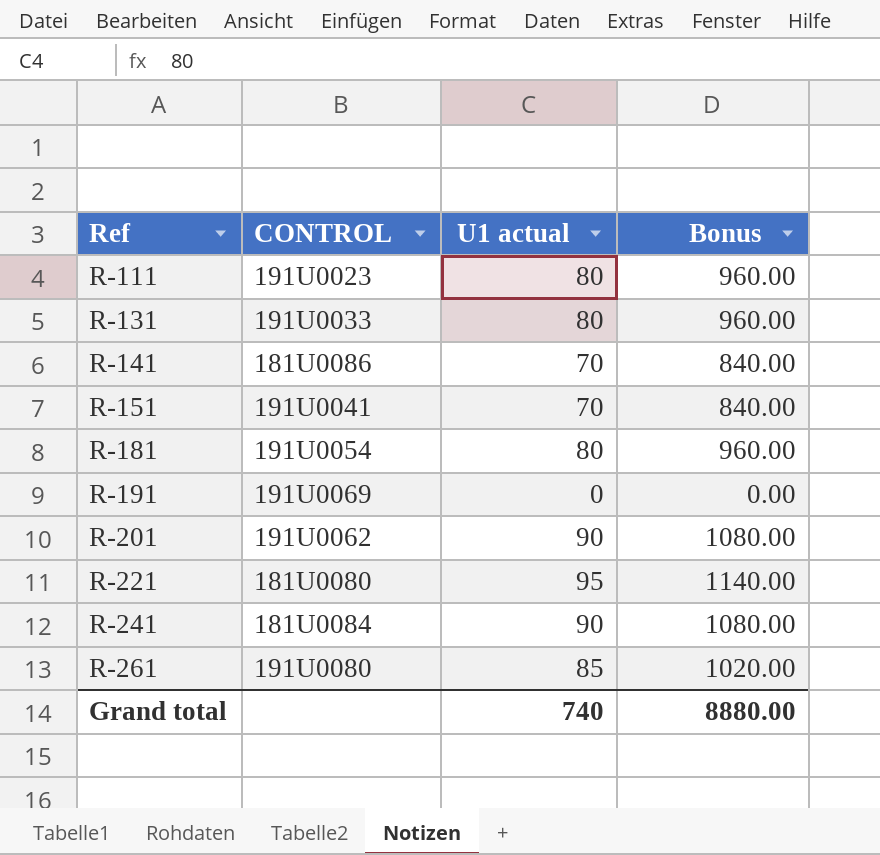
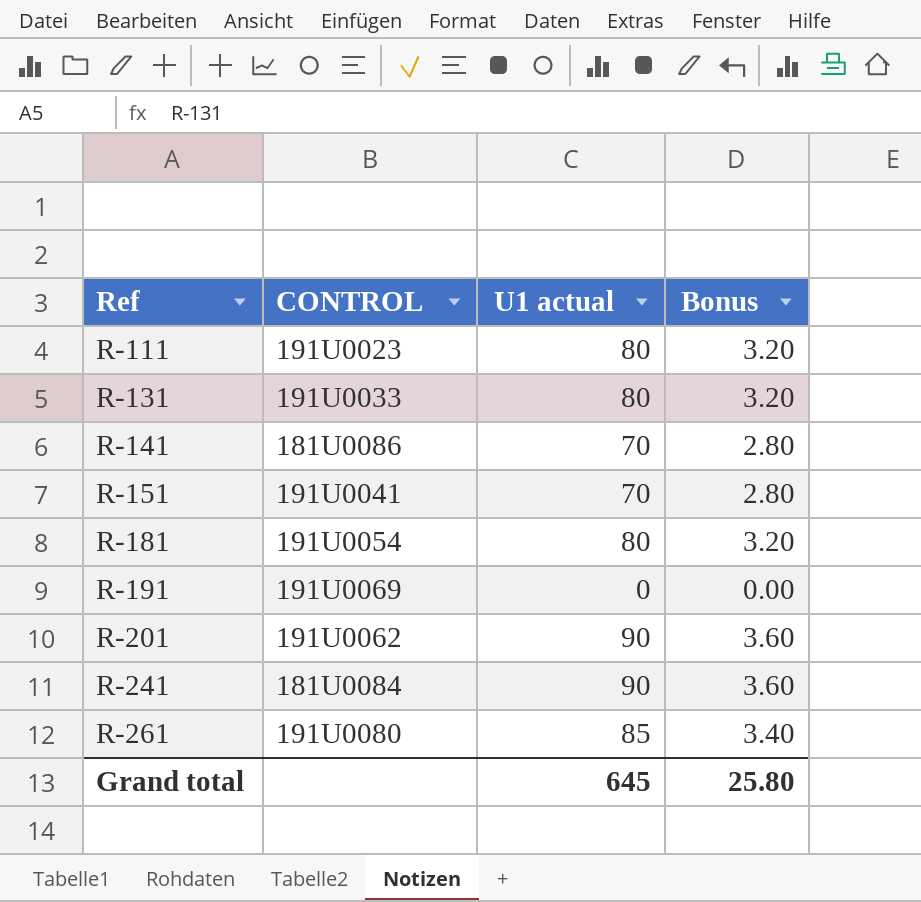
column Bonus | formula: [U1 actual] * 12 -> [U1 actual] * 0.04
row R-221: 181U0080 | 95 | 1140.00 -> none
Grand total | U1 actual: 740 -> 645
Grand total | Bonus: 8880.00 -> 25.80

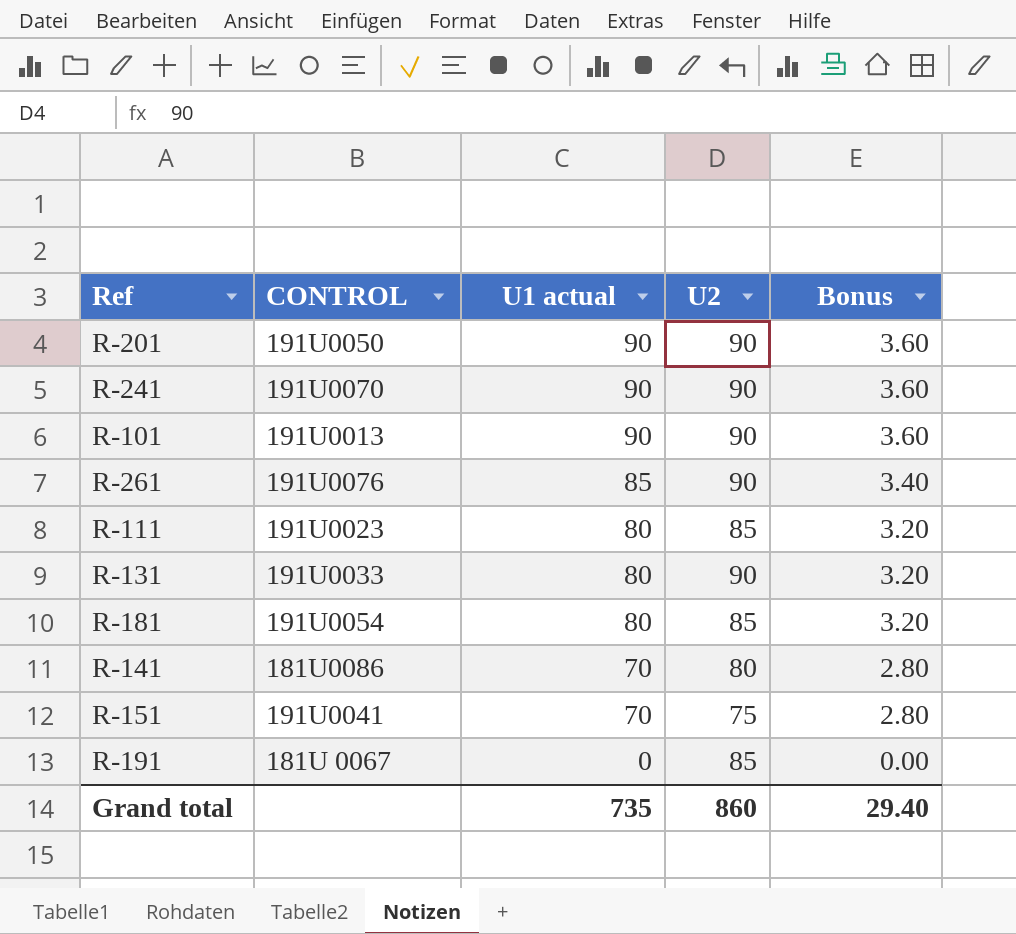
row order: Ref ascending -> U1 actual descending
column U2 | position: none -> 4
R-201 | CONTROL: 191U0062 -> 191U0050
R-241 | CONTROL: 181U0084 -> 191U0070
row R-101: none -> 191U0013 | 90 | 90 | 3.60
R-261 | CONTROL: 191U0080 -> 191U0076
R-191 | CONTROL: 191U0069 -> 181U 0067
Grand total | U1 actual: 645 -> 735
Grand total | Bonus: 25.80 -> 29.40

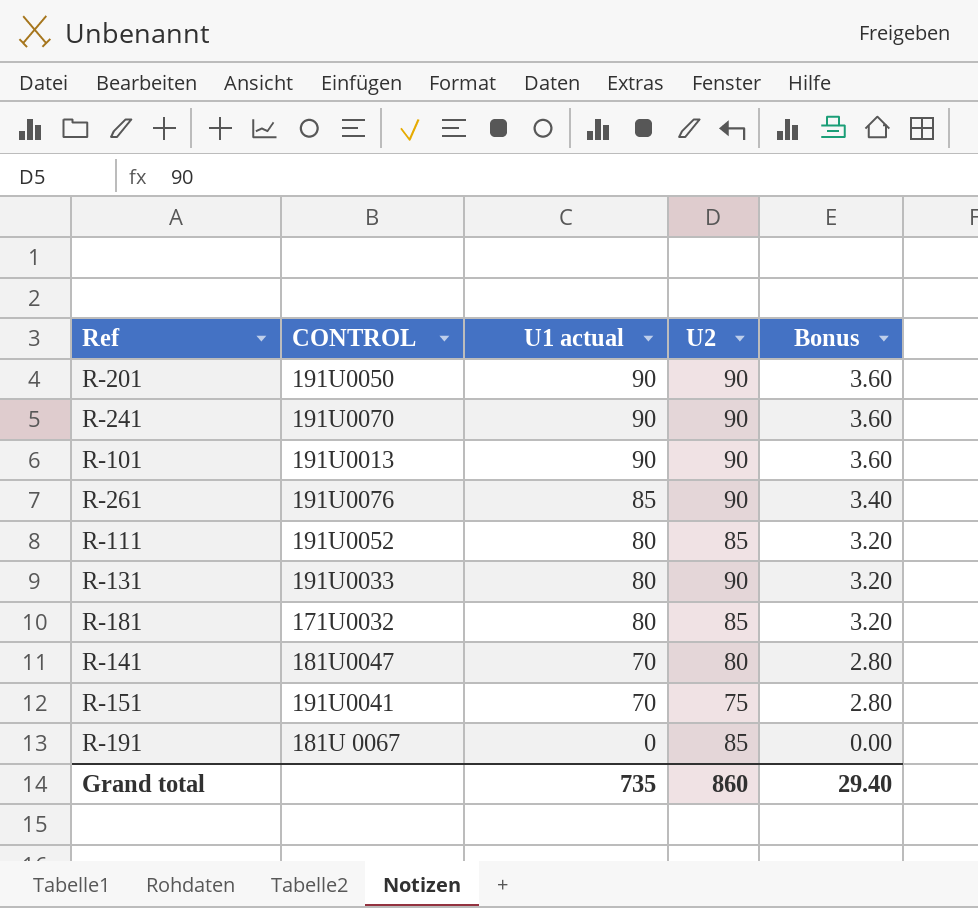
R-111 | CONTROL: 191U0023 -> 191U0052
R-181 | CONTROL: 191U0054 -> 171U0032
R-141 | CONTROL: 181U0086 -> 181U0047

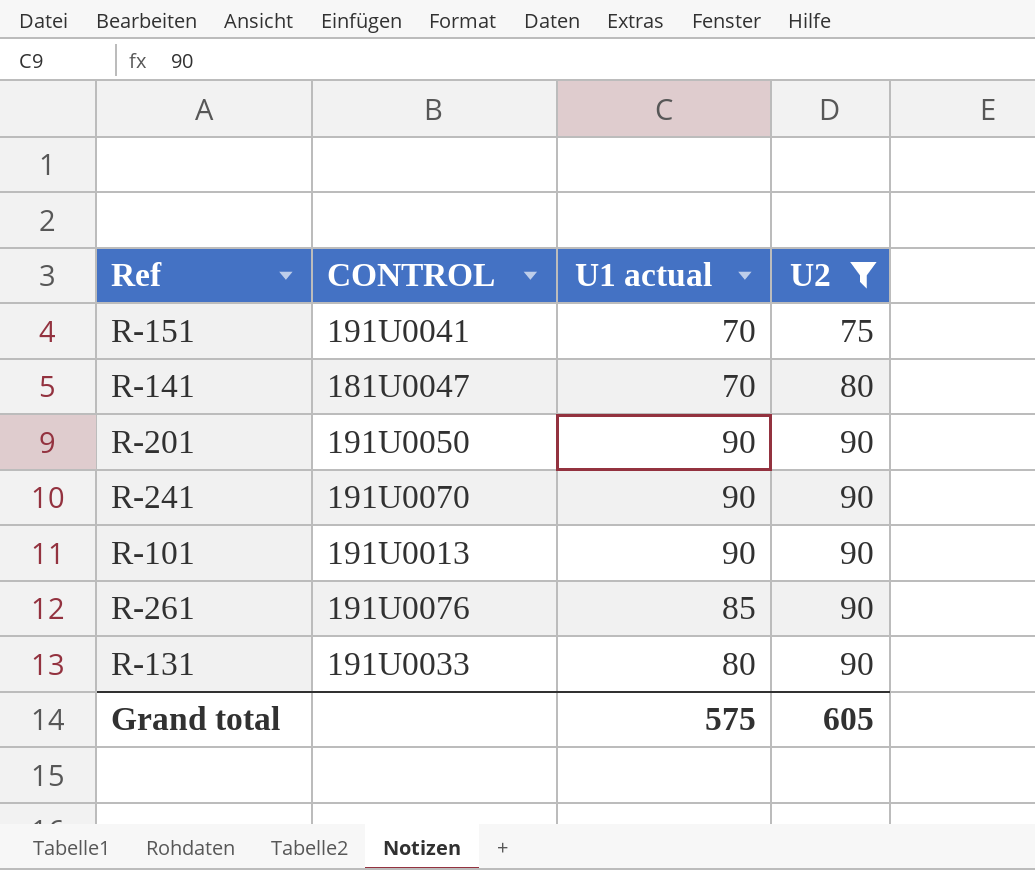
filter: none -> U2 != 85
row order: U1 actual descending -> U2 ascending
column Bonus | formula: [U1 actual] * 0.04 -> none
Grand total | U1 actual: 735 -> 575
Grand total | U2: 860 -> 605

